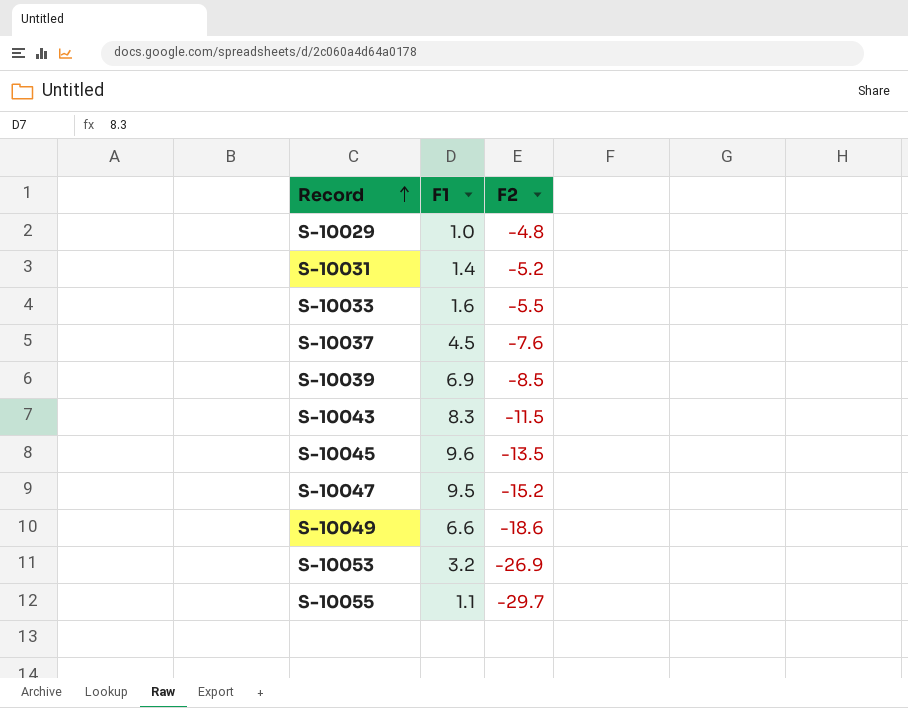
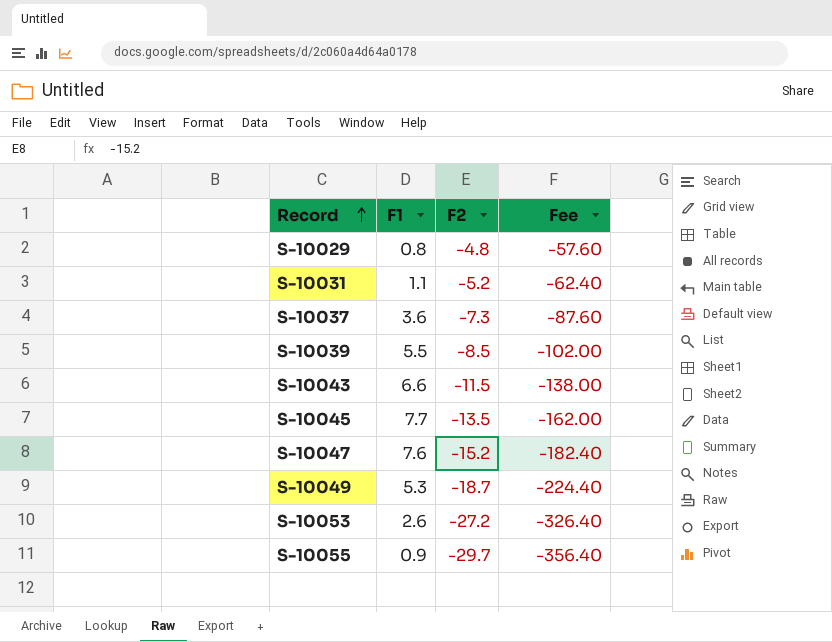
column Fee | formula: none -> [F2] * 12
row S-10033: 1.6 | -5.5 -> none
S-10029 | F1: 1.0 -> 0.8
S-10031 | F1: 1.4 -> 1.1
S-10037 | F1: 4.5 -> 3.6
S-10037 | F2: -7.6 -> -7.3
S-10039 | F1: 6.9 -> 5.5
S-10043 | F1: 8.3 -> 6.6
S-10045 | F1: 9.6 -> 7.7
S-10047 | F1: 9.5 -> 7.6
S-10049 | F1: 6.6 -> 5.3
S-10049 | F2: -18.6 -> -18.7
S-10053 | F1: 3.2 -> 2.6
S-10053 | F2: -26.9 -> -27.2
S-10055 | F1: 1.1 -> 0.9

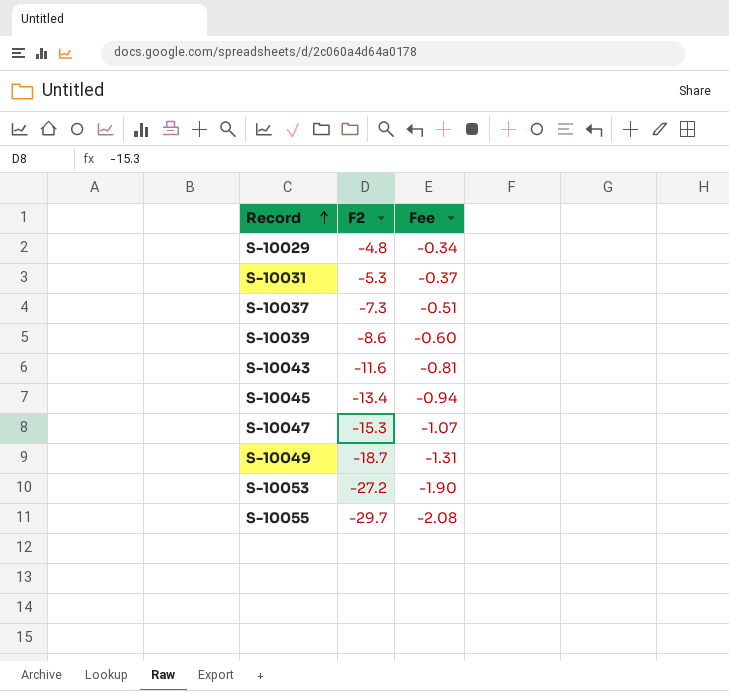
column F1 | position: 2 -> none
column Fee | formula: [F2] * 12 -> [F2] * 0.07
S-10031 | F2: -5.2 -> -5.3
S-10039 | F2: -8.5 -> -8.6
S-10043 | F2: -11.5 -> -11.6
S-10045 | F2: -13.5 -> -13.4
S-10047 | F2: -15.2 -> -15.3

